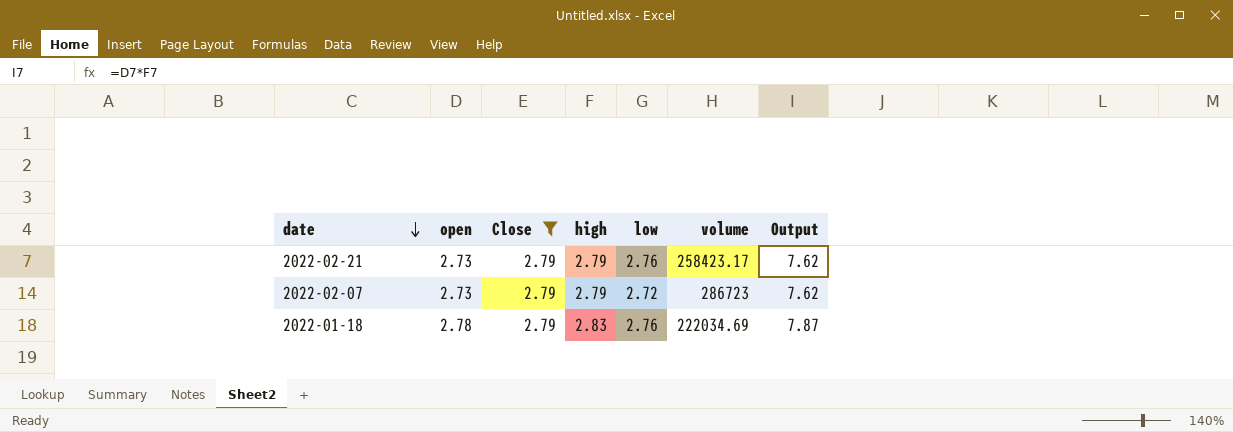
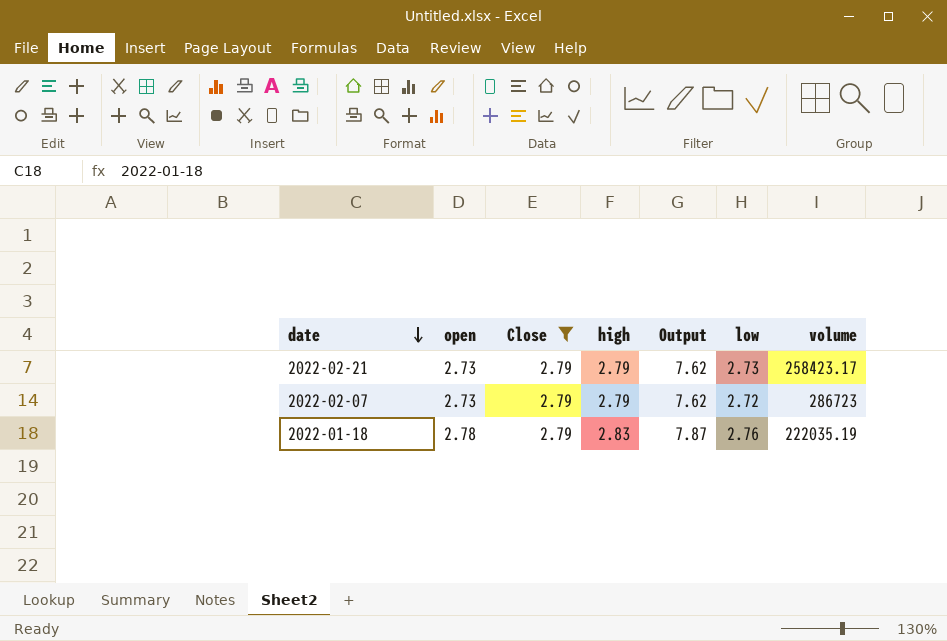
column Output | position: 7 -> 5
2022-02-21 | low: 2.76 -> 2.73
2022-01-18 | volume: 222034.69 -> 222035.19

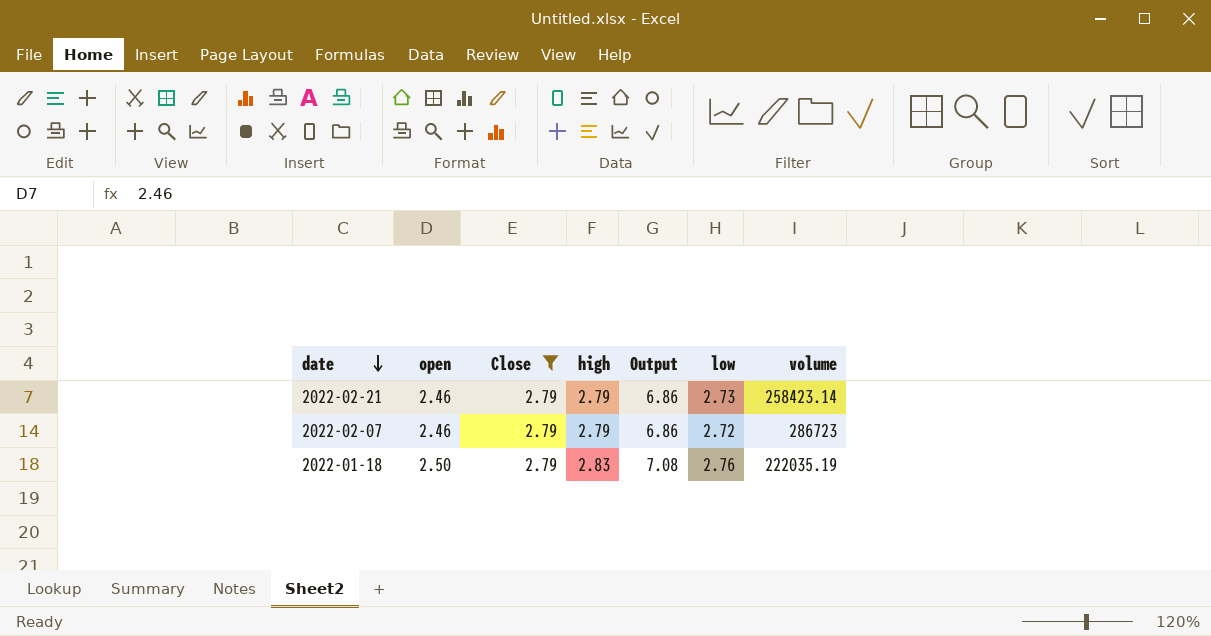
2022-02-21 | open: 2.73 -> 2.46
2022-02-21 | Output: 7.62 -> 6.86
2022-02-21 | volume: 258423.17 -> 258423.14
2022-02-07 | open: 2.73 -> 2.46
2022-02-07 | Output: 7.62 -> 6.86
2022-01-18 | open: 2.78 -> 2.50
2022-01-18 | Output: 7.87 -> 7.08

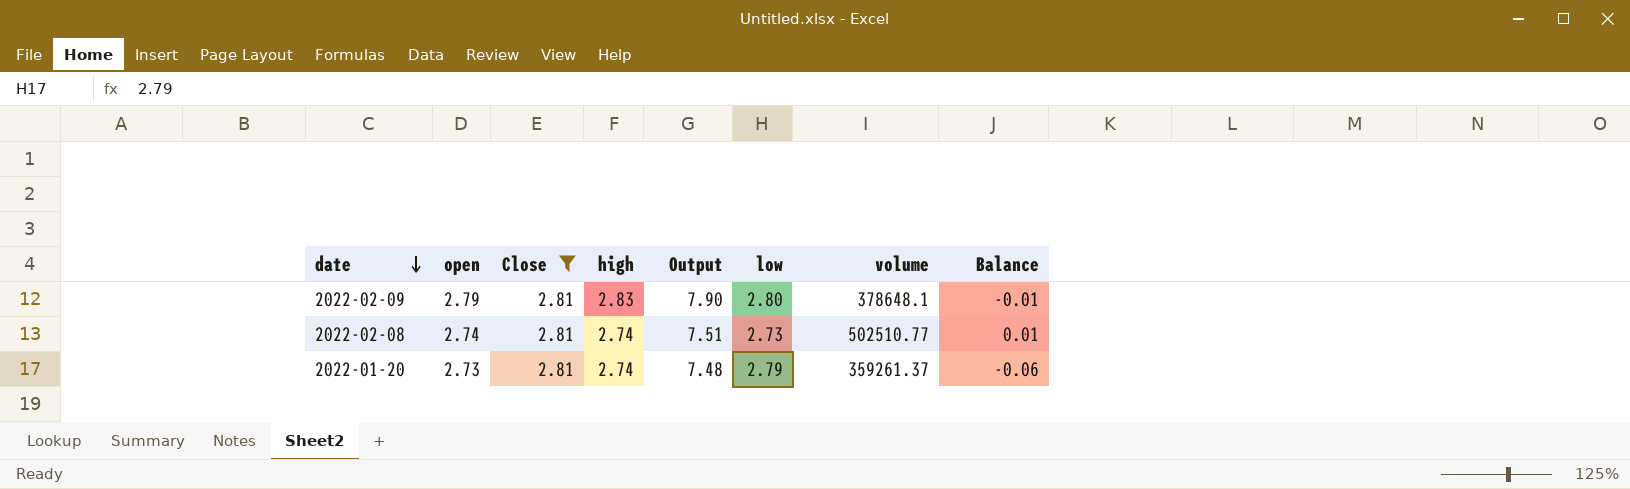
filter: Close = 2.79 -> Close = 2.81
column Balance | formula: none -> [open] - [low]

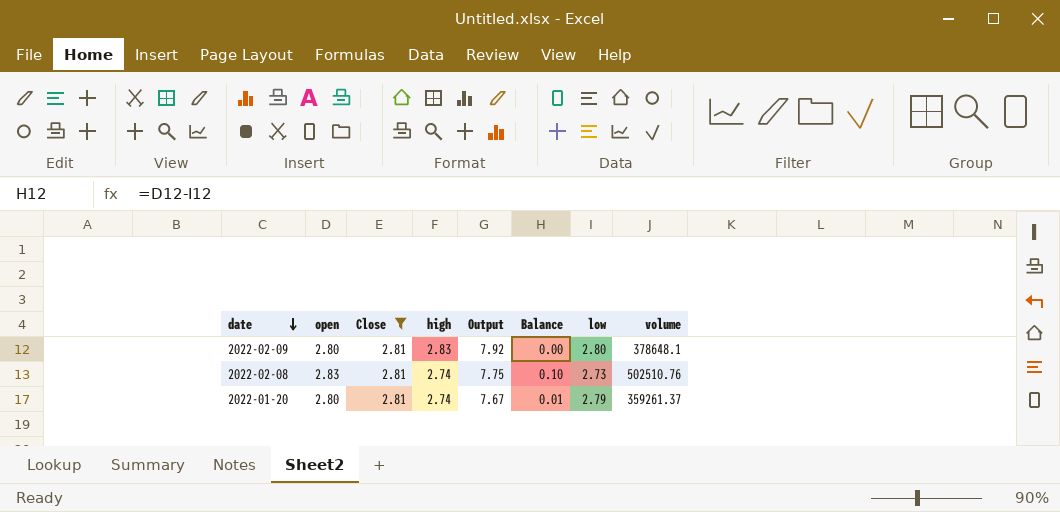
column Balance | position: 8 -> 6
2022-02-09 | open: 2.79 -> 2.80
2022-02-09 | Output: 7.90 -> 7.92
2022-02-09 | Balance: -0.01 -> 0.00
2022-02-08 | open: 2.74 -> 2.83
2022-02-08 | Output: 7.51 -> 7.75
2022-02-08 | Balance: 0.01 -> 0.10
2022-02-08 | volume: 502510.77 -> 502510.76
2022-01-20 | open: 2.73 -> 2.80
2022-01-20 | Output: 7.48 -> 7.67
2022-01-20 | Balance: -0.06 -> 0.01

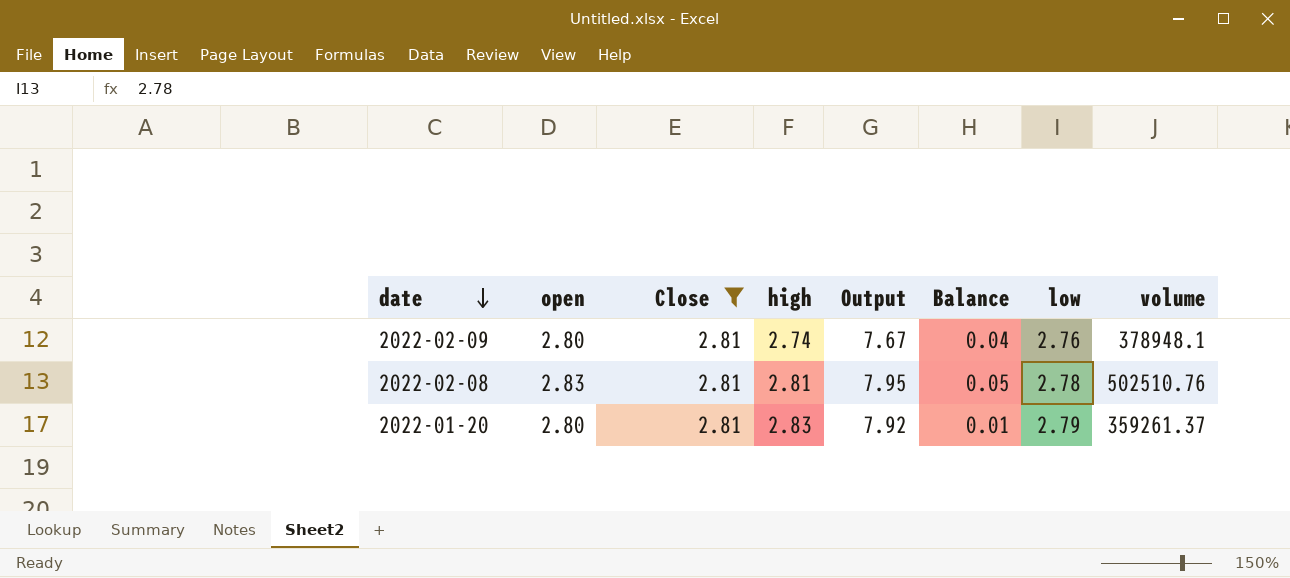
2022-02-09 | high: 2.83 -> 2.74
2022-02-09 | Output: 7.92 -> 7.67
2022-02-09 | Balance: 0.00 -> 0.04
2022-02-09 | low: 2.80 -> 2.76
2022-02-09 | volume: 378648.1 -> 378948.1
2022-02-08 | high: 2.74 -> 2.81
2022-02-08 | Output: 7.75 -> 7.95
2022-02-08 | Balance: 0.10 -> 0.05
2022-02-08 | low: 2.73 -> 2.78
2022-01-20 | high: 2.74 -> 2.83
2022-01-20 | Output: 7.67 -> 7.92

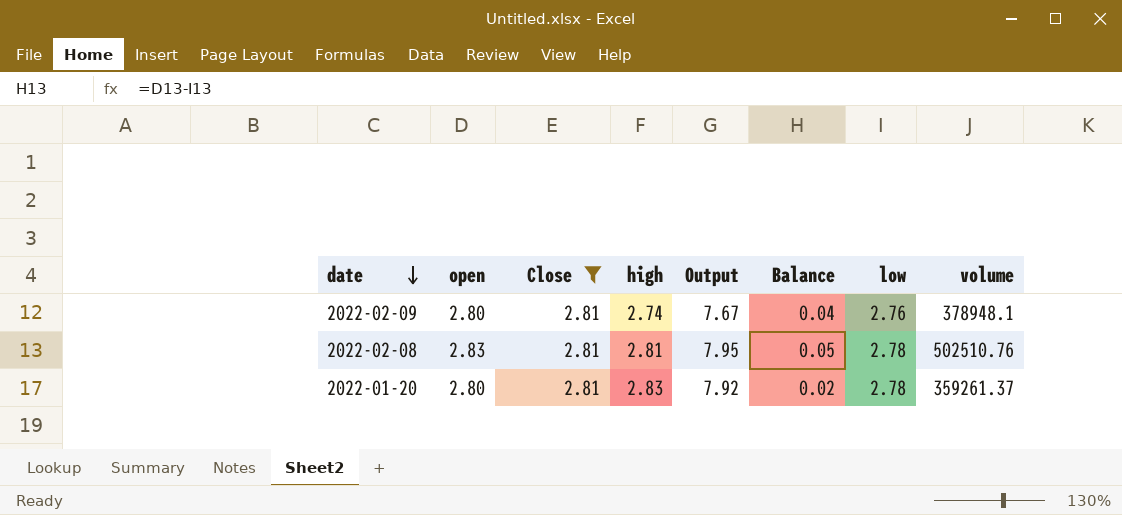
2022-01-20 | Balance: 0.01 -> 0.02
2022-01-20 | low: 2.79 -> 2.78

